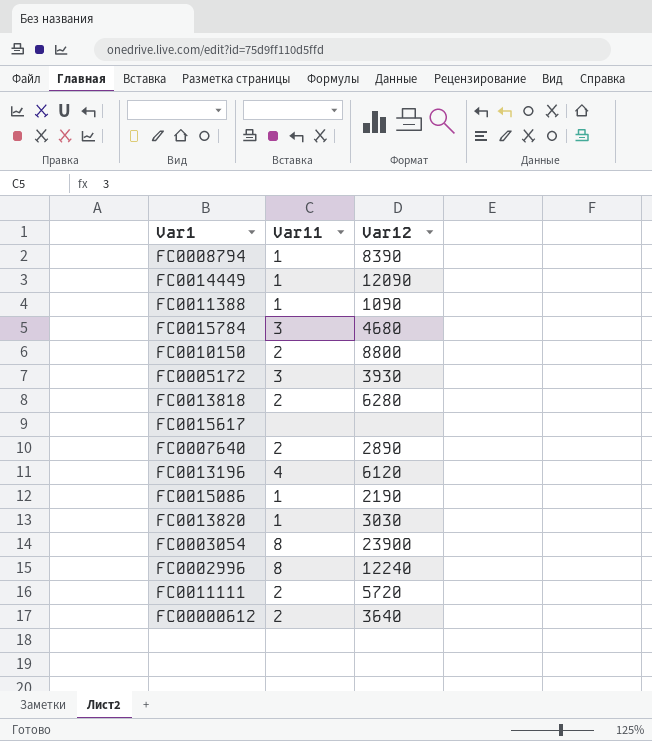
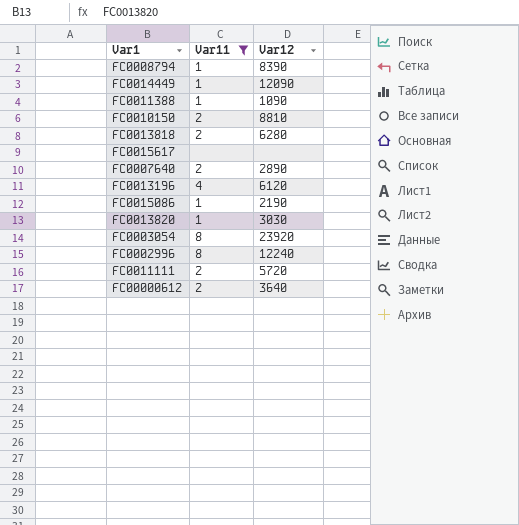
filter: none -> Var11 != 3
FC0010150 | Var12: 8800 -> 8810
FC0003054 | Var12: 23900 -> 23920

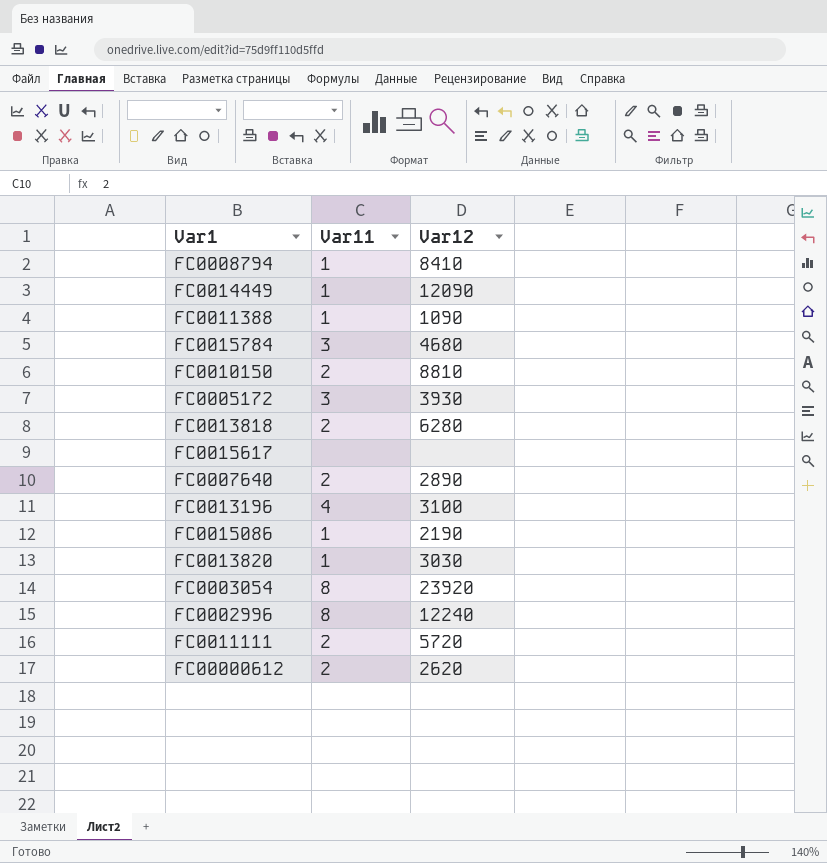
filter: Var11 != 3 -> none
FC0008794 | Var12: 8390 -> 8410
FC0013196 | Var12: 6120 -> 3100
FC00000612 | Var12: 3640 -> 2620

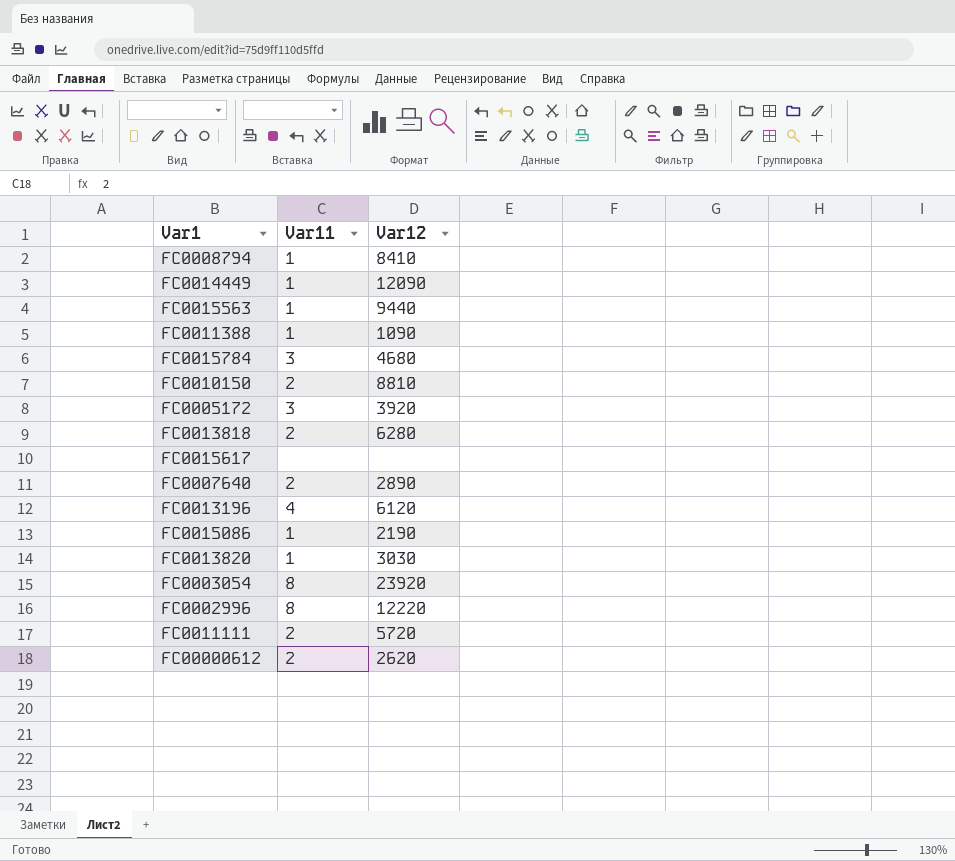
row FC0015563: none -> 1 | 9440
FC0005172 | Var12: 3930 -> 3920
FC0013196 | Var12: 3100 -> 6120
FC0002996 | Var12: 12240 -> 12220

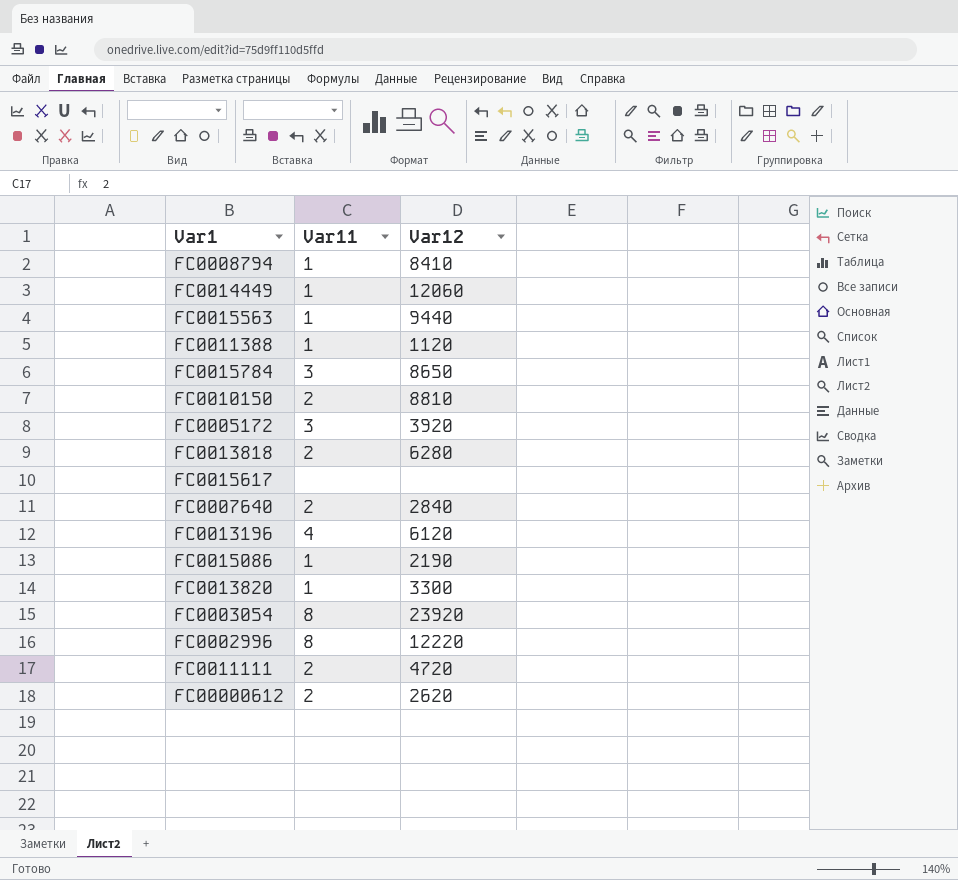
FC0014449 | Var12: 12090 -> 12060
FC0011388 | Var12: 1090 -> 1120
FC0015784 | Var12: 4680 -> 8650
FC0007640 | Var12: 2890 -> 2840
FC0013820 | Var12: 3030 -> 3300
FC0011111 | Var12: 5720 -> 4720

